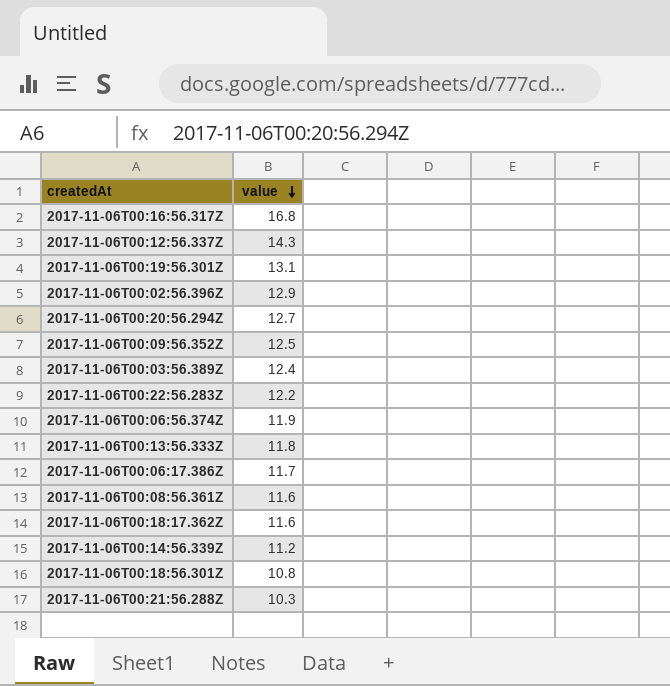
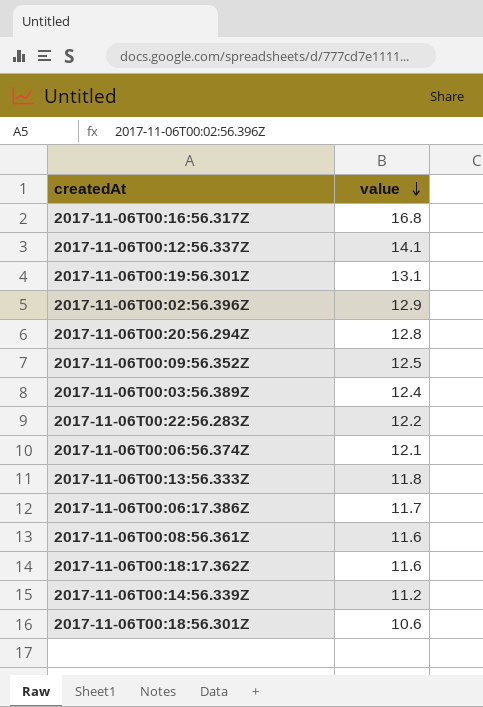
row 2017-11-06T00:21:56.288Z: 10.3 -> none
2017-11-06T00:12:56.337Z | value: 14.3 -> 14.1
2017-11-06T00:20:56.294Z | value: 12.7 -> 12.8
2017-11-06T00:06:56.374Z | value: 11.9 -> 12.1
2017-11-06T00:18:56.301Z | value: 10.8 -> 10.6

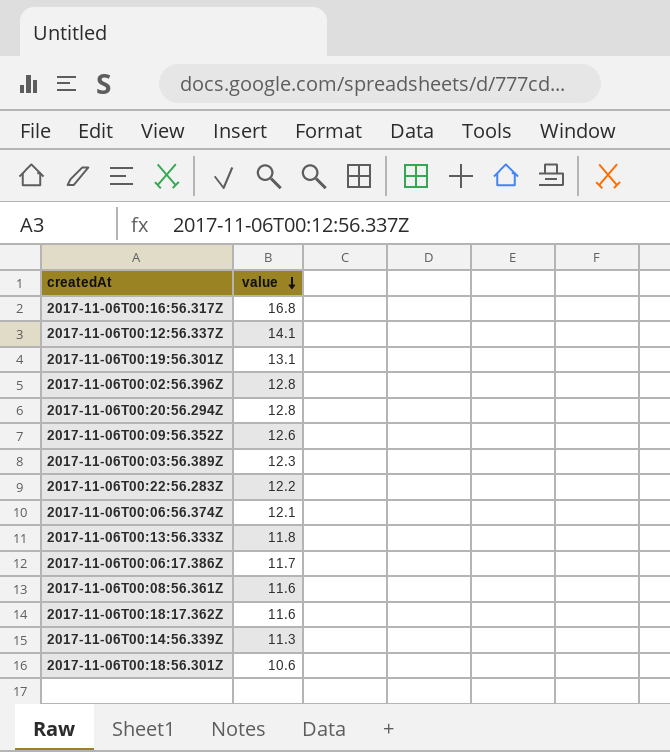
2017-11-06T00:02:56.396Z | value: 12.9 -> 12.8
2017-11-06T00:09:56.352Z | value: 12.5 -> 12.6
2017-11-06T00:03:56.389Z | value: 12.4 -> 12.3
2017-11-06T00:14:56.339Z | value: 11.2 -> 11.3

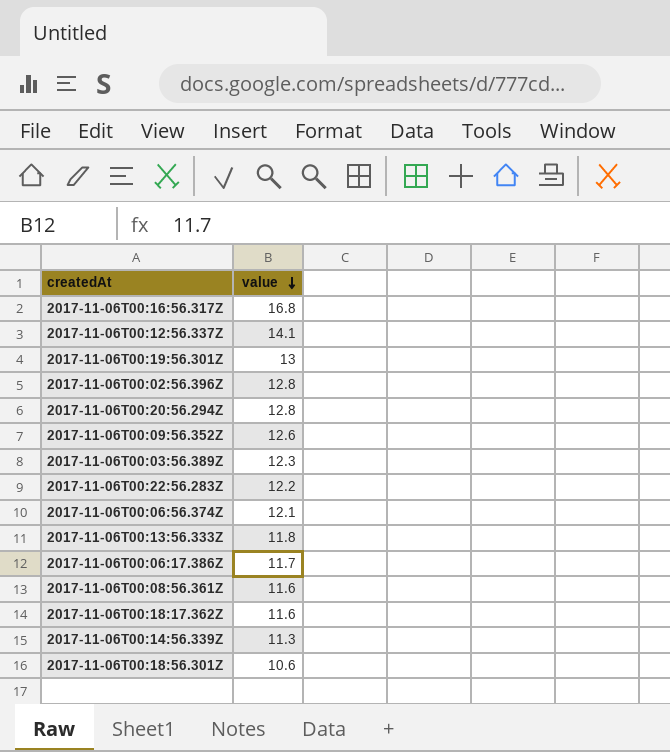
2017-11-06T00:19:56.301Z | value: 13.1 -> 13

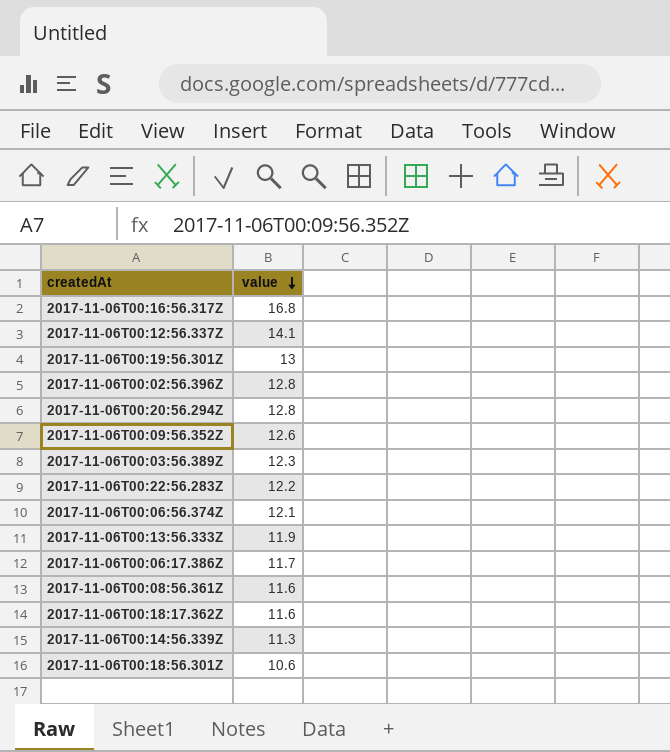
2017-11-06T00:13:56.333Z | value: 11.8 -> 11.9

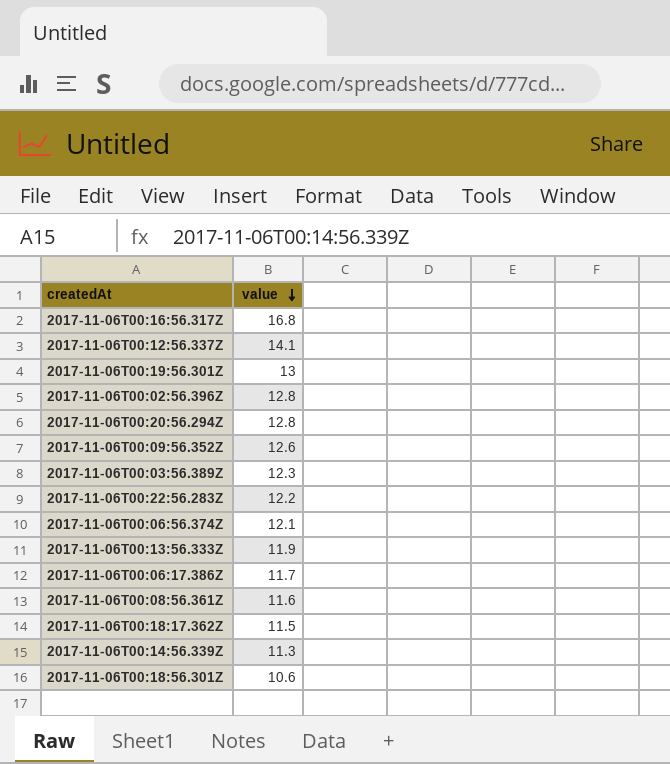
2017-11-06T00:18:17.362Z | value: 11.6 -> 11.5

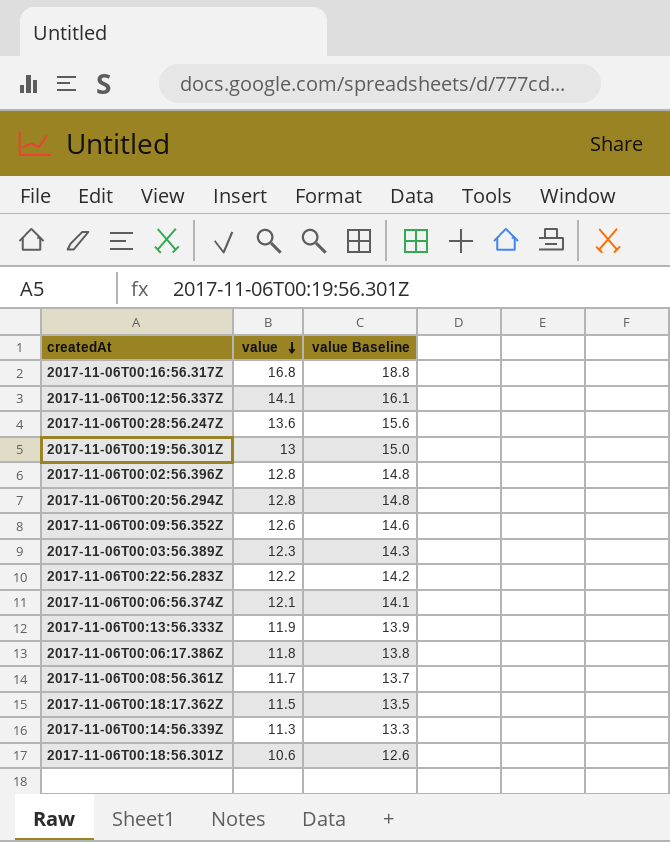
column value Baseline | formula: none -> [value] + 2
row 2017-11-06T00:28:56.247Z: none -> 13.6 | 15.6
2017-11-06T00:06:17.386Z | value: 11.7 -> 11.8
2017-11-06T00:08:56.361Z | value: 11.6 -> 11.7

